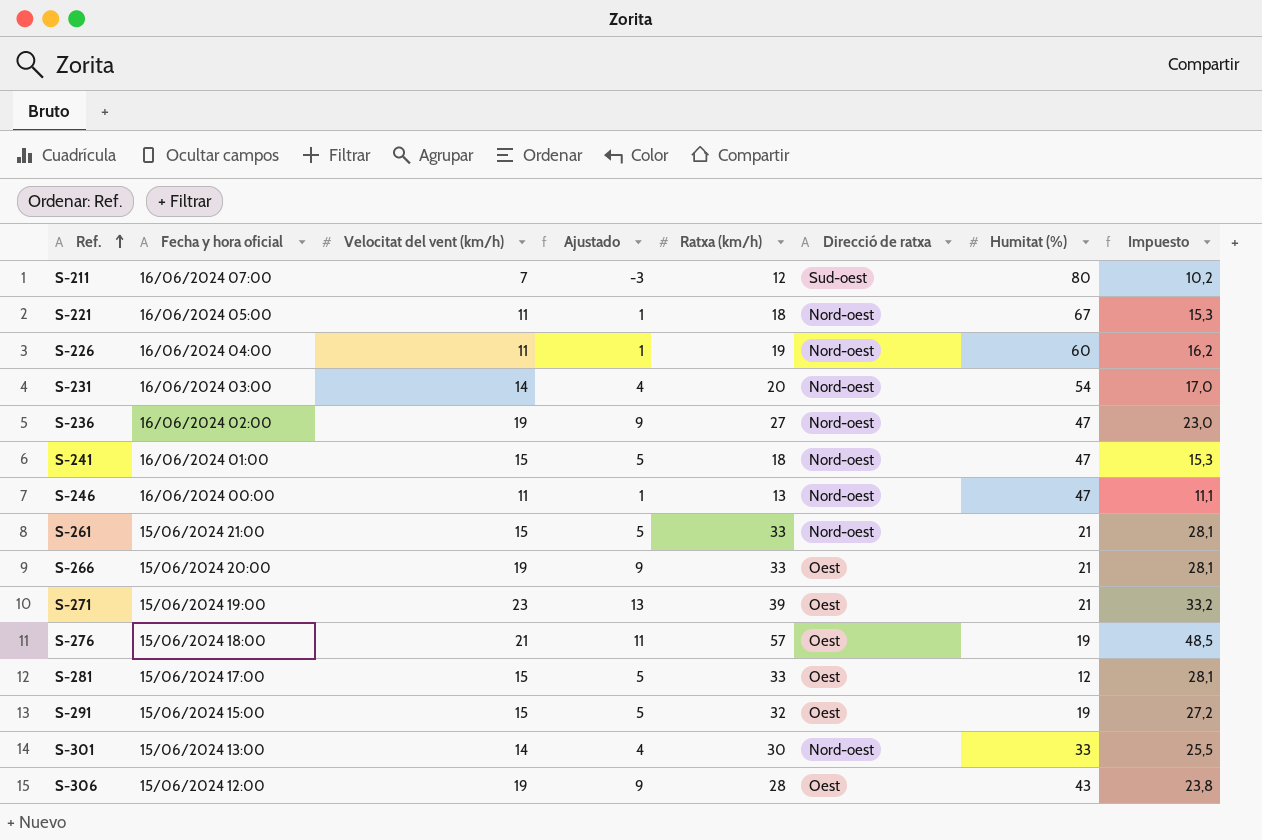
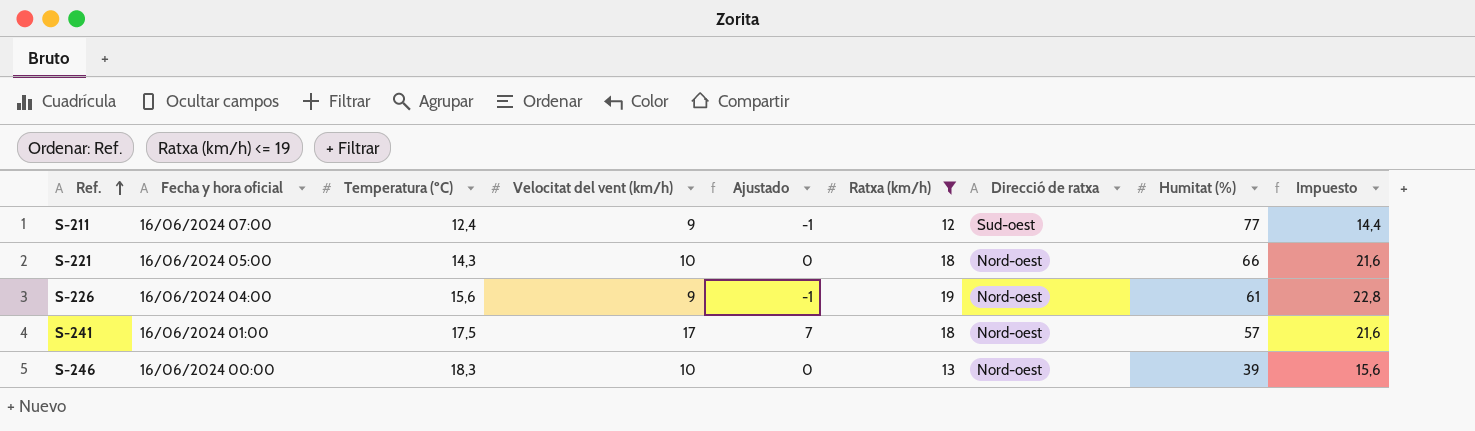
filter: none -> Ratxa (km/h) <= 19
column Temperatura (ºC) | position: none -> 3
column Impuesto | formula: [Ratxa (km/h)] * 0,85 -> [Ratxa (km/h)] * 1,2
S-211 | Velocitat del vent (km/h): 7 -> 9
S-211 | Ajustado: -3 -> -1
S-211 | Humitat (%): 80 -> 77
S-221 | Velocitat del vent (km/h): 11 -> 10
S-221 | Ajustado: 1 -> 0
S-221 | Humitat (%): 67 -> 66
S-226 | Velocitat del vent (km/h): 11 -> 9
S-226 | Ajustado: 1 -> -1
S-226 | Humitat (%): 60 -> 61
S-241 | Velocitat del vent (km/h): 15 -> 17
S-241 | Ajustado: 5 -> 7
S-241 | Humitat (%): 47 -> 57
S-246 | Velocitat del vent (km/h): 11 -> 10
S-246 | Ajustado: 1 -> 0
S-246 | Humitat (%): 47 -> 39

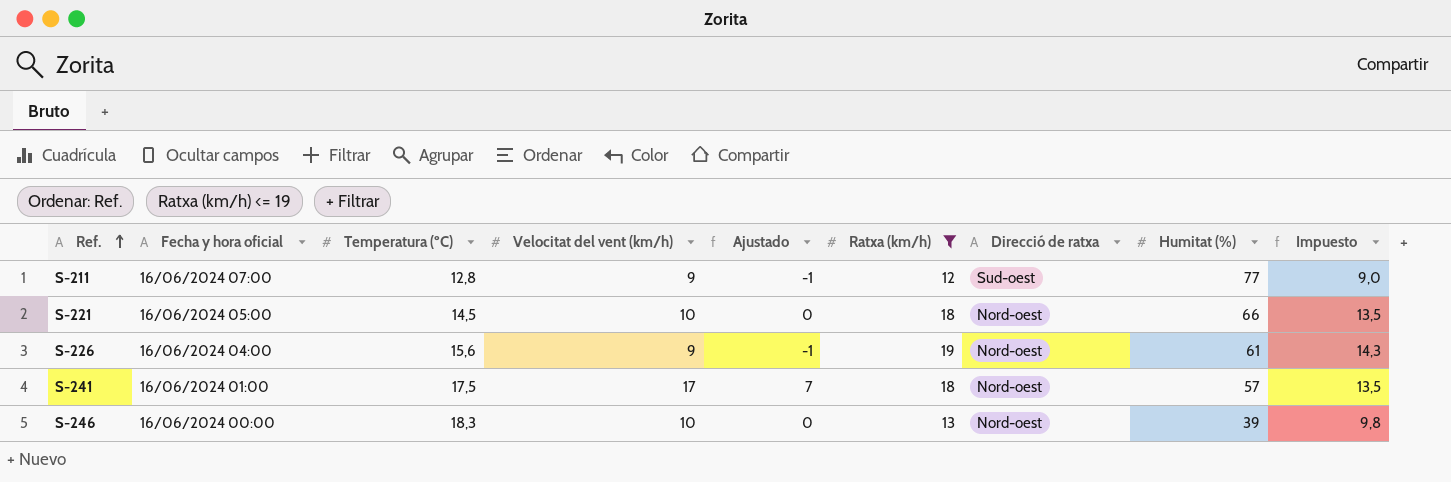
column Impuesto | formula: [Ratxa (km/h)] * 1,2 -> [Ratxa (km/h)] * 0,75
S-211 | Temperatura (ºC): 12,4 -> 12,8
S-221 | Temperatura (ºC): 14,3 -> 14,5

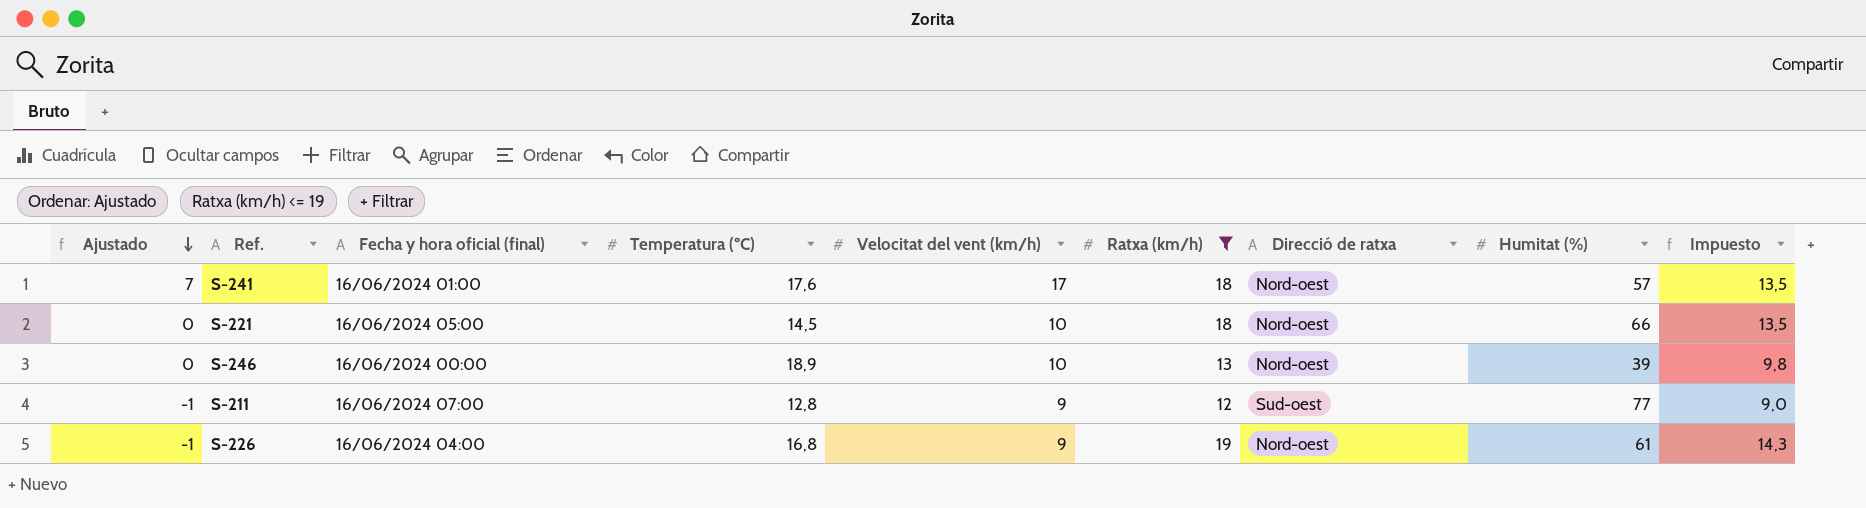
row order: Ref. ascending -> Ajustado descending
column Ajustado | position: 5 -> 1
column name: Fecha y hora oficial -> Fecha y hora oficial (final)
S-241 | Temperatura (ºC): 17,5 -> 17,6
S-246 | Temperatura (ºC): 18,3 -> 18,9
S-226 | Temperatura (ºC): 15,6 -> 16,8

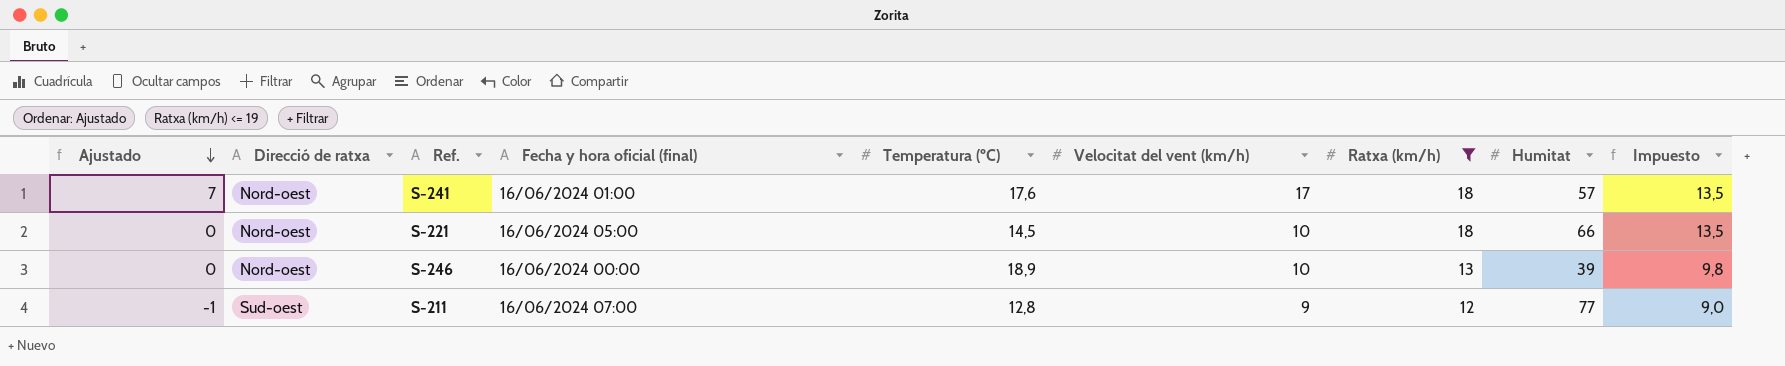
column Direcció de ratxa | position: 7 -> 2
column name: Humitat (%) -> Humitat
row S-226: -1 | 16/06/2024 04:00 | 16,8 | 9 | 19 | Nord-oest | 61 | 14,3 -> none

